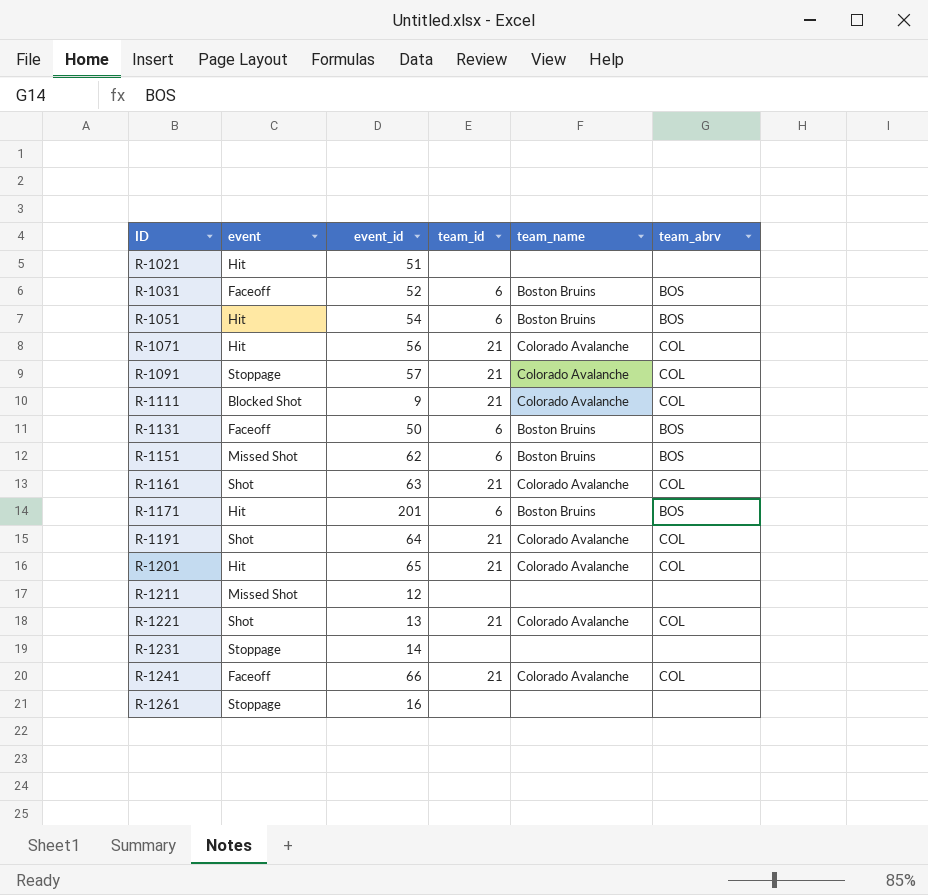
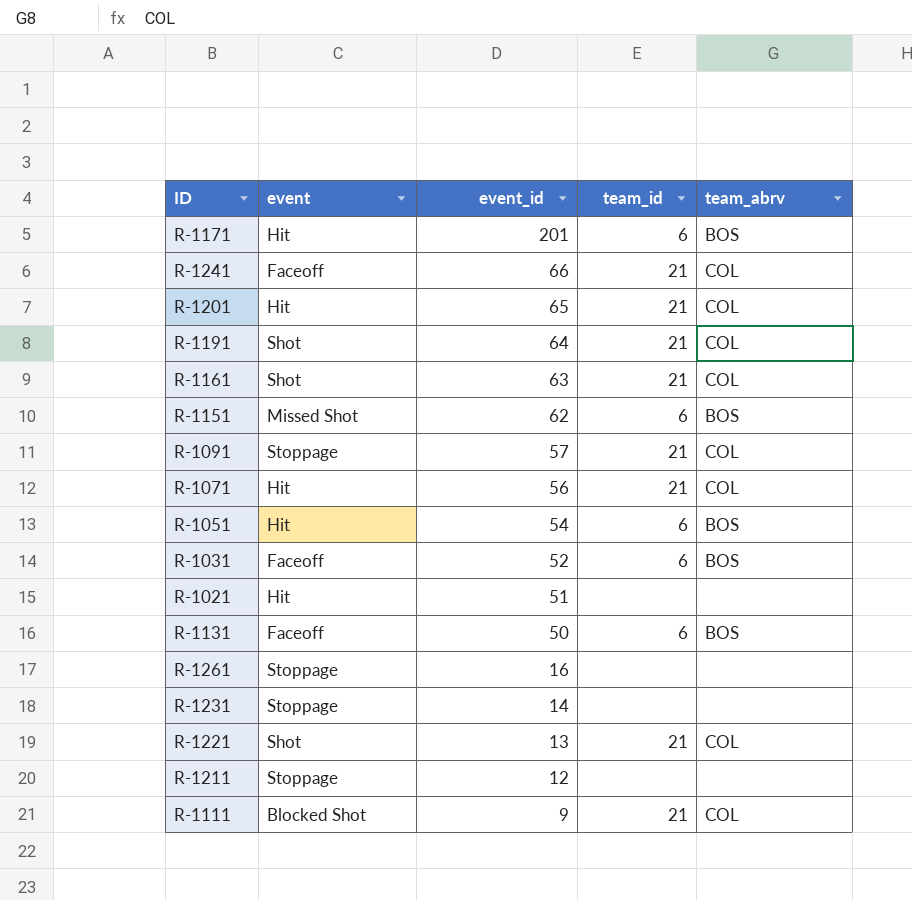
row order: ID ascending -> event_id descending
column team_name | position: 5 -> none
R-1211 | event: Missed Shot -> Stoppage

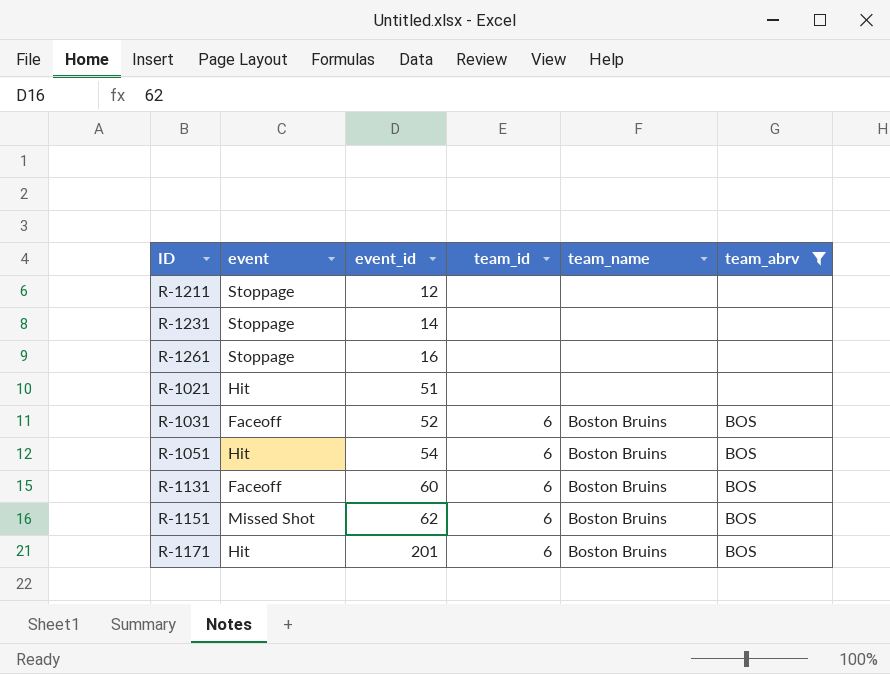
filter: none -> team_abrv != COL
row order: event_id descending -> event_id ascending
column team_name | position: none -> 5
R-1131 | event_id: 50 -> 60

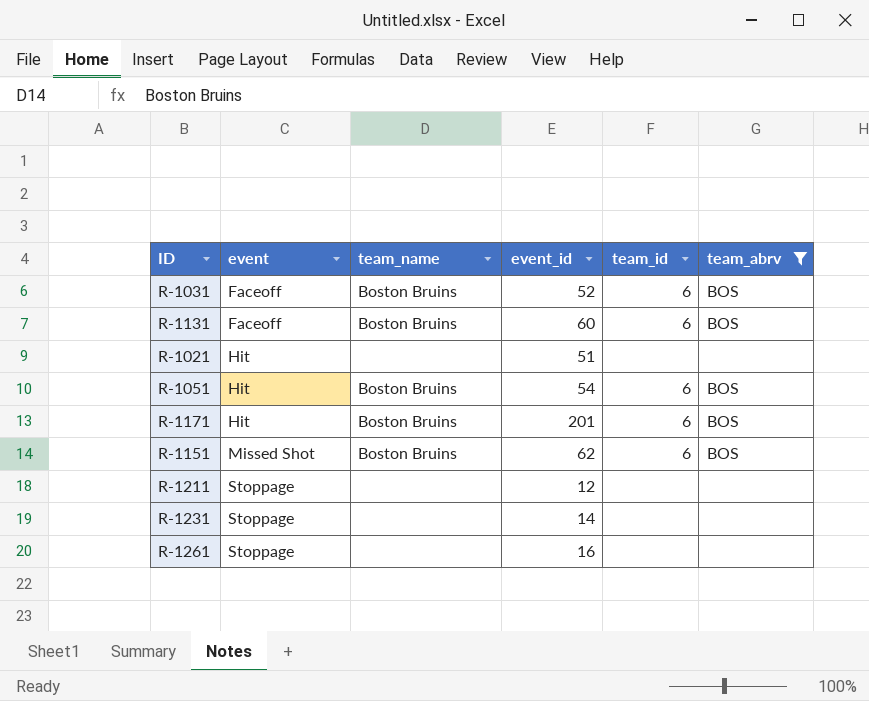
row order: event_id ascending -> event ascending
column team_name | position: 5 -> 3

